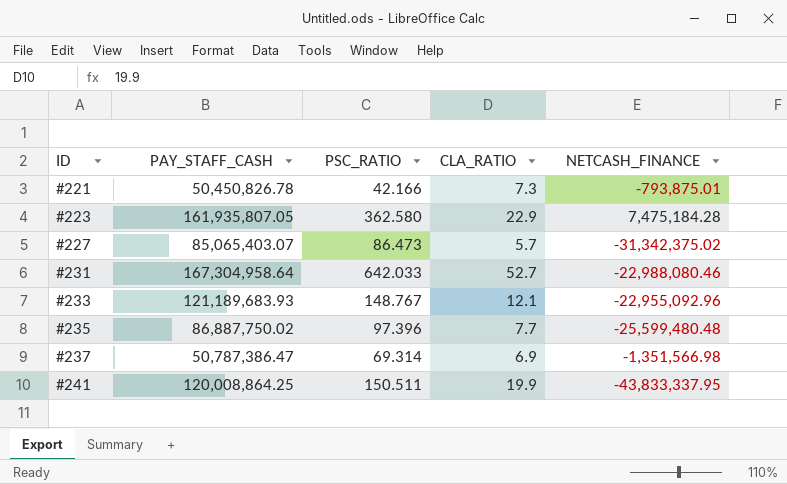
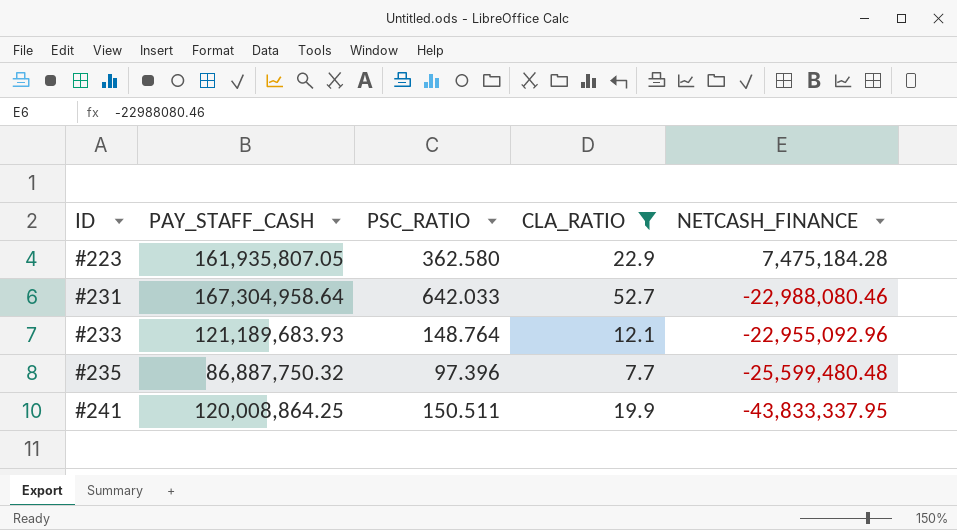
filter: none -> CLA_RATIO >= 7.7
#233 | PSC_RATIO: 148.767 -> 148.764
#235 | PAY_STAFF_CASH: 86,887,750.02 -> 86,887,750.32

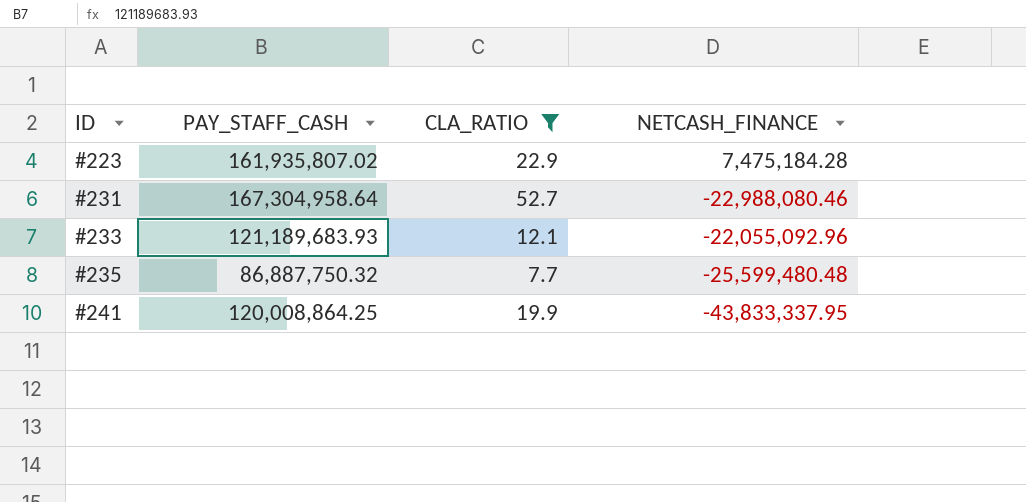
column PSC_RATIO | position: 3 -> none
#223 | PAY_STAFF_CASH: 161,935,807.05 -> 161,935,807.02
#233 | NETCASH_FINANCE: -22,955,092.96 -> -22,055,092.96

